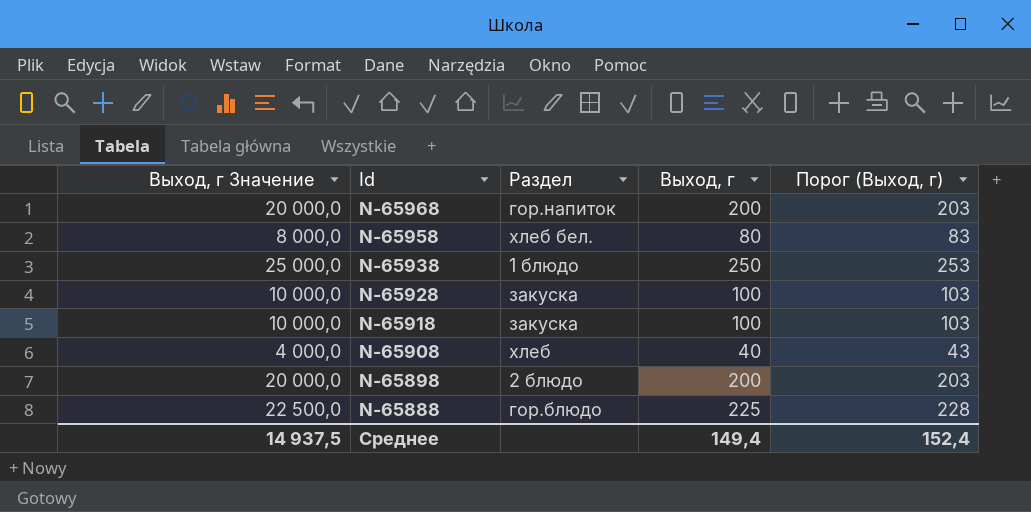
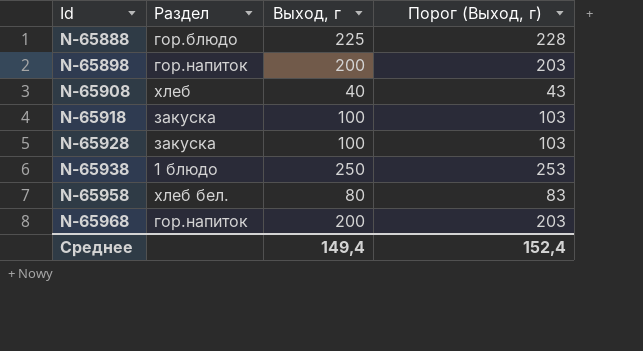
row order: Id descending -> Id ascending
column Выход, г Значение | formula: [Выход, г] * 100 -> none
N-65898 | Раздел: 2 блюдо -> гор.напиток

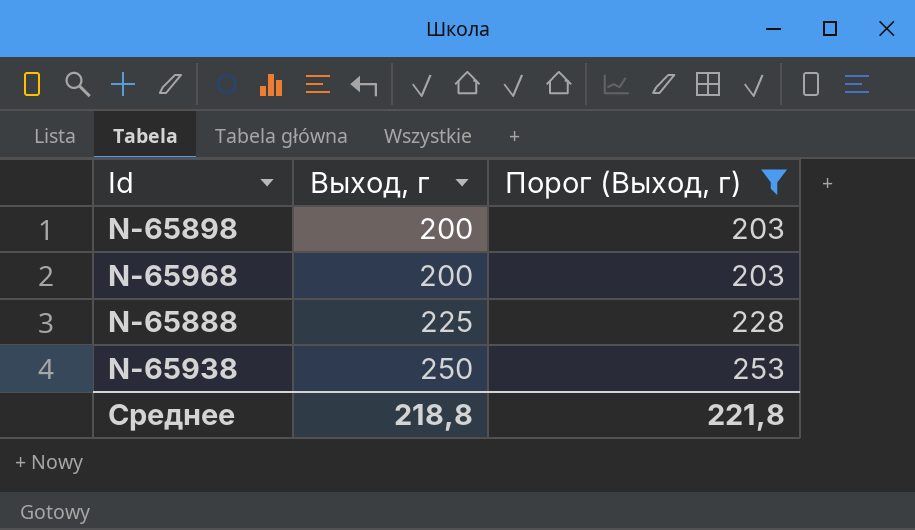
filter: none -> Порог (Выход, г) >= 203
row order: Id ascending -> Выход, г ascending
column Раздел | position: 2 -> none
Среднее | Выход, г: 149,4 -> 218,8
Среднее | Порог (Выход, г): 152,4 -> 221,8

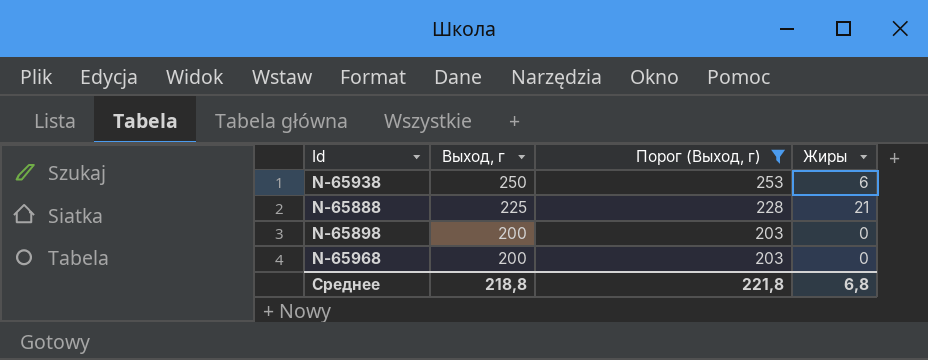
row order: Выход, г ascending -> Выход, г descending
column Жиры | position: none -> 4

